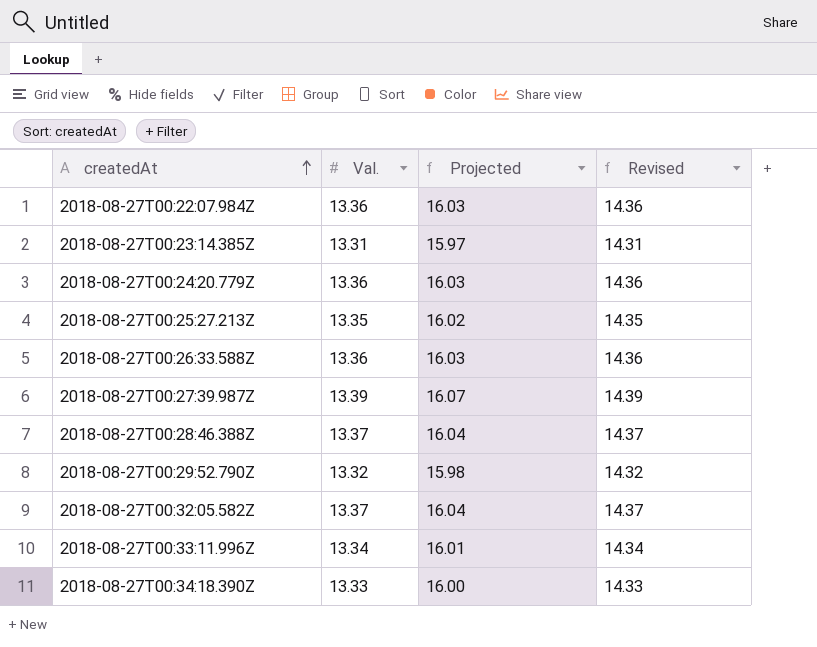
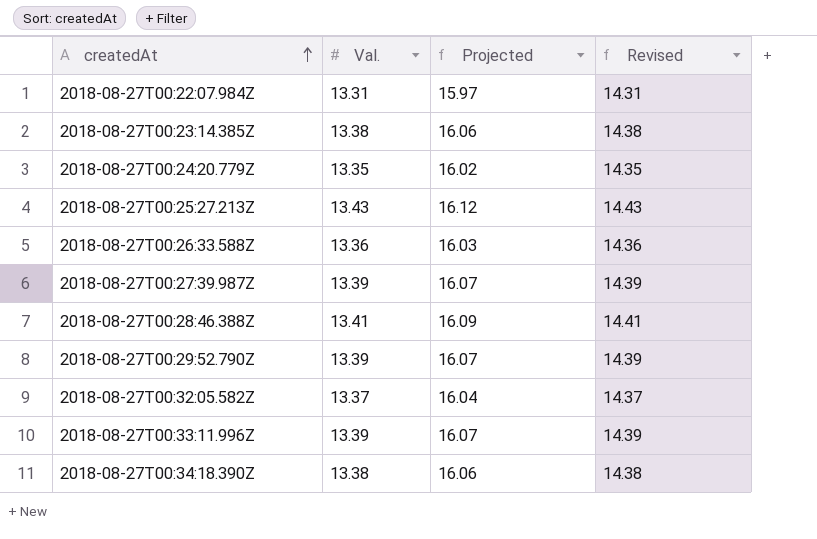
2018-08-27T00:22:07.984Z | Val.: 13.36 -> 13.31
2018-08-27T00:22:07.984Z | Projected: 16.03 -> 15.97
2018-08-27T00:22:07.984Z | Revised: 14.36 -> 14.31
2018-08-27T00:23:14.385Z | Val.: 13.31 -> 13.38
2018-08-27T00:23:14.385Z | Projected: 15.97 -> 16.06
2018-08-27T00:23:14.385Z | Revised: 14.31 -> 14.38
2018-08-27T00:24:20.779Z | Val.: 13.36 -> 13.35
2018-08-27T00:24:20.779Z | Projected: 16.03 -> 16.02
2018-08-27T00:24:20.779Z | Revised: 14.36 -> 14.35
2018-08-27T00:25:27.213Z | Val.: 13.35 -> 13.43
2018-08-27T00:25:27.213Z | Projected: 16.02 -> 16.12
2018-08-27T00:25:27.213Z | Revised: 14.35 -> 14.43
2018-08-27T00:28:46.388Z | Val.: 13.37 -> 13.41
2018-08-27T00:28:46.388Z | Projected: 16.04 -> 16.09
2018-08-27T00:28:46.388Z | Revised: 14.37 -> 14.41
2018-08-27T00:29:52.790Z | Val.: 13.32 -> 13.39
2018-08-27T00:29:52.790Z | Projected: 15.98 -> 16.07
2018-08-27T00:29:52.790Z | Revised: 14.32 -> 14.39
2018-08-27T00:33:11.996Z | Val.: 13.34 -> 13.39
2018-08-27T00:33:11.996Z | Projected: 16.01 -> 16.07
2018-08-27T00:33:11.996Z | Revised: 14.34 -> 14.39
2018-08-27T00:34:18.390Z | Val.: 13.33 -> 13.38
2018-08-27T00:34:18.390Z | Projected: 16.00 -> 16.06
2018-08-27T00:34:18.390Z | Revised: 14.33 -> 14.38

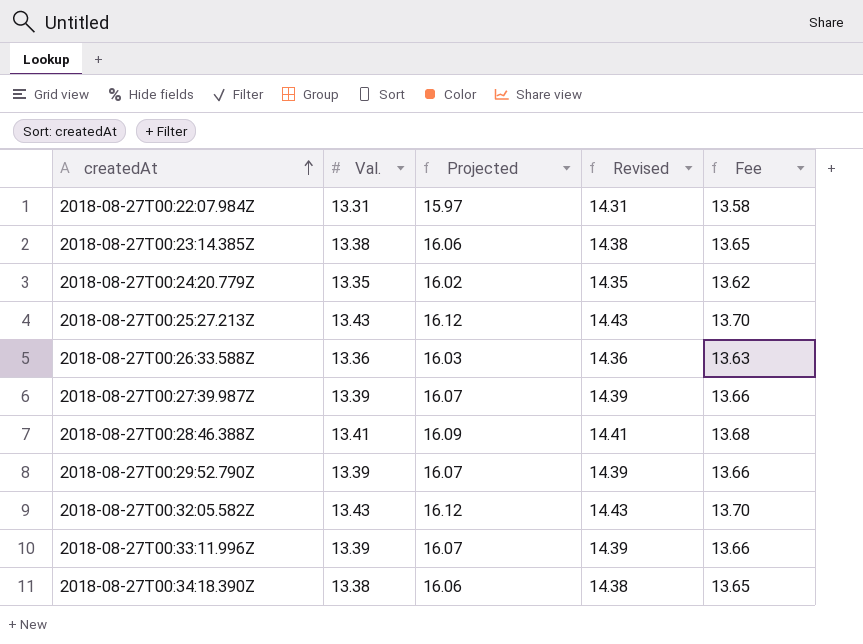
column Fee | formula: none -> [Val.] * 1.02
2018-08-27T00:32:05.582Z | Val.: 13.37 -> 13.43
2018-08-27T00:32:05.582Z | Projected: 16.04 -> 16.12
2018-08-27T00:32:05.582Z | Revised: 14.37 -> 14.43

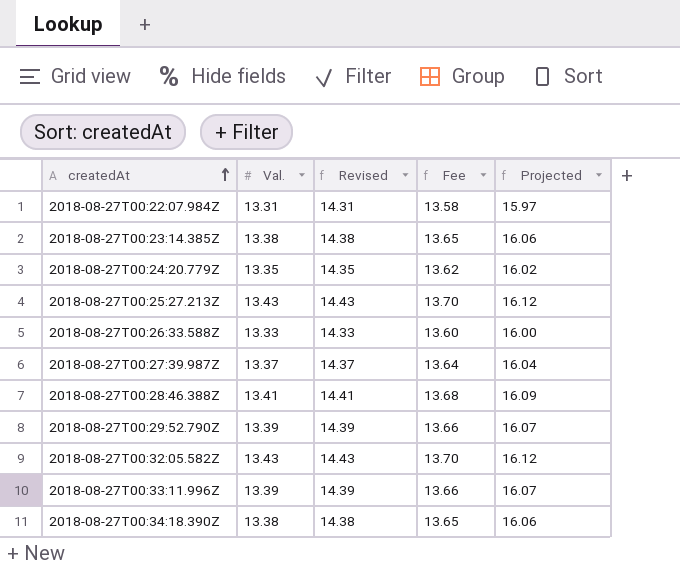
column Projected | position: 3 -> 5
2018-08-27T00:26:33.588Z | Val.: 13.36 -> 13.33
2018-08-27T00:26:33.588Z | Revised: 14.36 -> 14.33
2018-08-27T00:26:33.588Z | Fee: 13.63 -> 13.60
2018-08-27T00:26:33.588Z | Projected: 16.03 -> 16.00
2018-08-27T00:27:39.987Z | Val.: 13.39 -> 13.37
2018-08-27T00:27:39.987Z | Revised: 14.39 -> 14.37
2018-08-27T00:27:39.987Z | Fee: 13.66 -> 13.64
2018-08-27T00:27:39.987Z | Projected: 16.07 -> 16.04

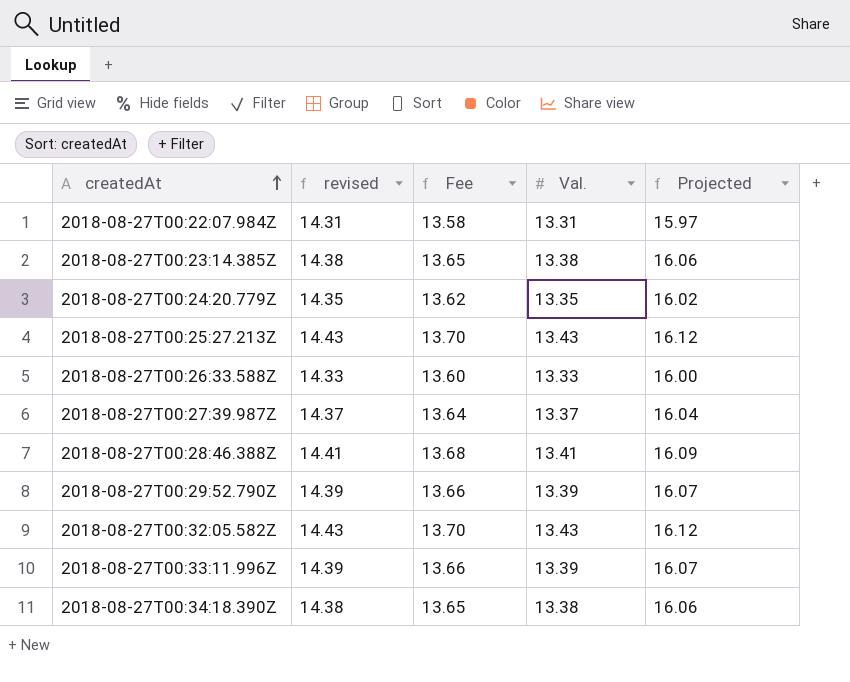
column name: Revised -> revised
column Val. | position: 2 -> 4

